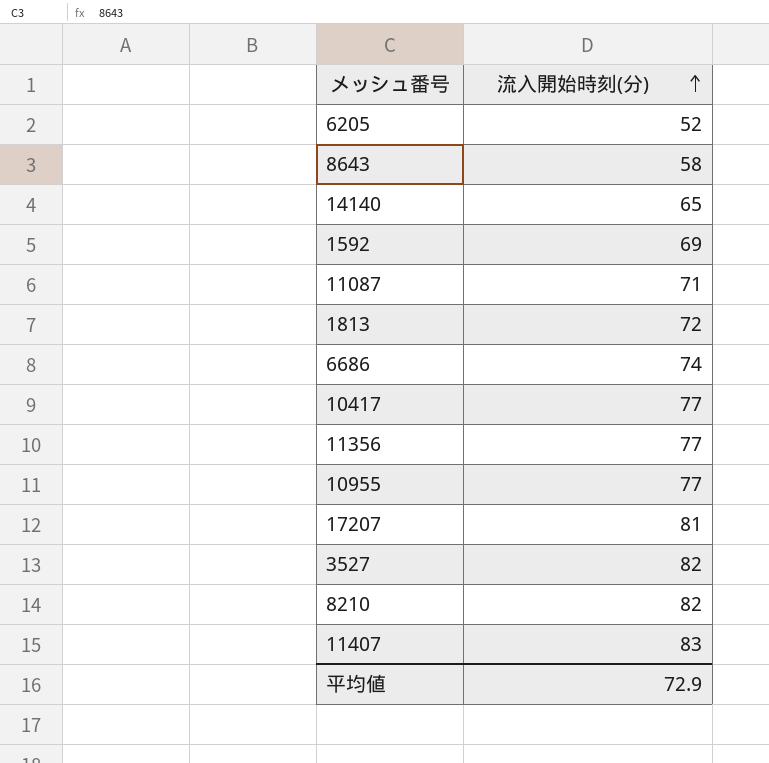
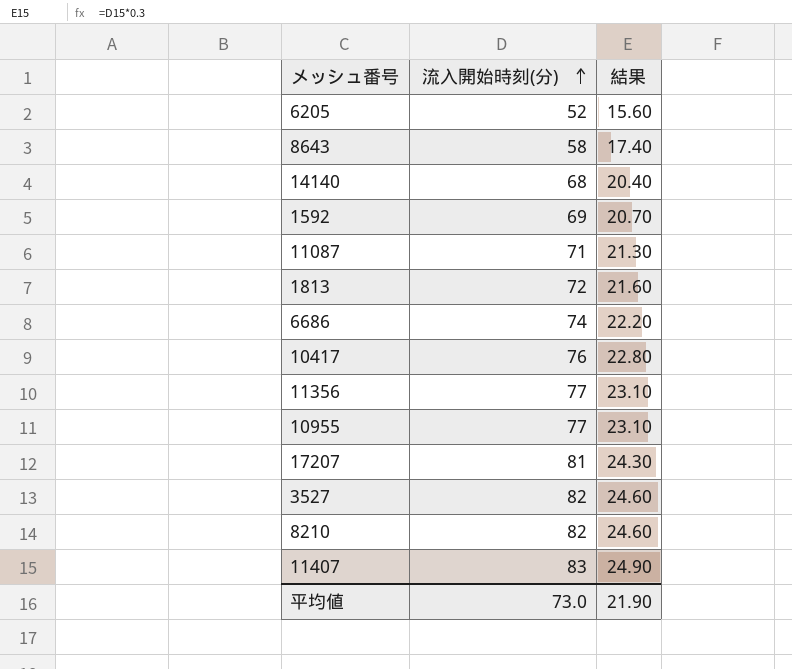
column 結果 | formula: none -> [流入開始時刻(分)] * 0.3
14140 | 流入開始時刻(分): 65 -> 68
10417 | 流入開始時刻(分): 77 -> 76
平均値 | 流入開始時刻(分): 72.9 -> 73.0

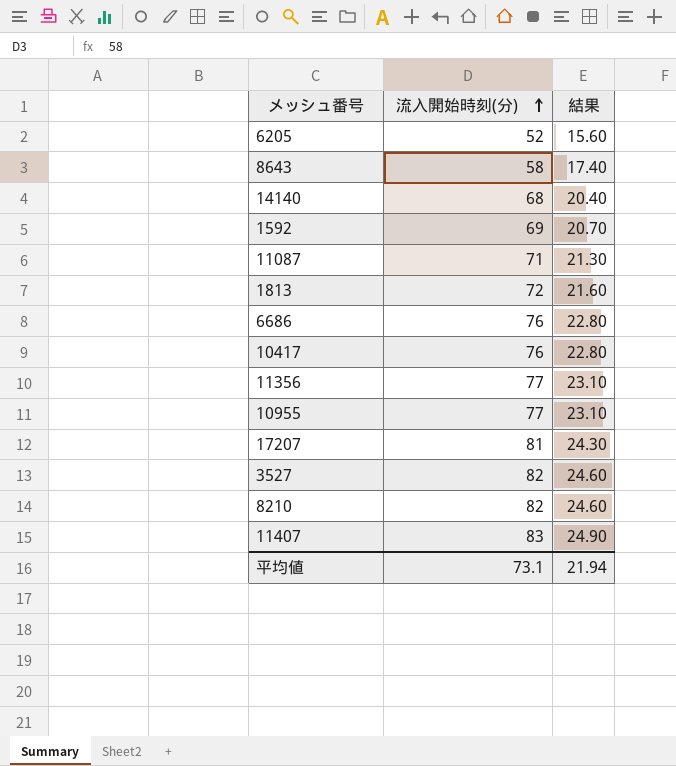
6686 | 流入開始時刻(分): 74 -> 76
6686 | 結果: 22.20 -> 22.80
平均値 | 流入開始時刻(分): 73.0 -> 73.1
平均値 | 結果: 21.90 -> 21.94

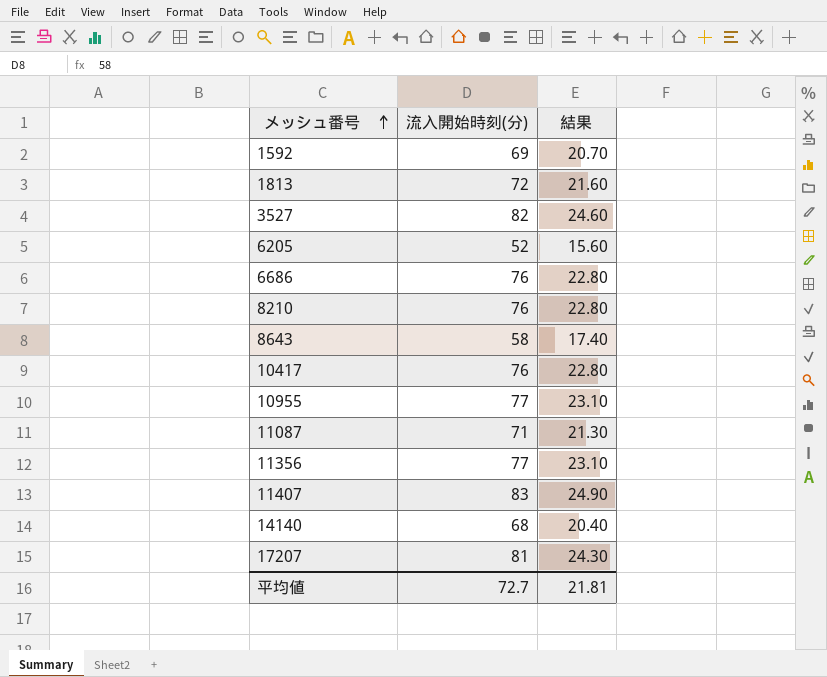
row order: 流入開始時刻(分) ascending -> メッシュ番号 ascending
8210 | 流入開始時刻(分): 82 -> 76
8210 | 結果: 24.60 -> 22.80
平均値 | 流入開始時刻(分): 73.1 -> 72.7
平均値 | 結果: 21.94 -> 21.81

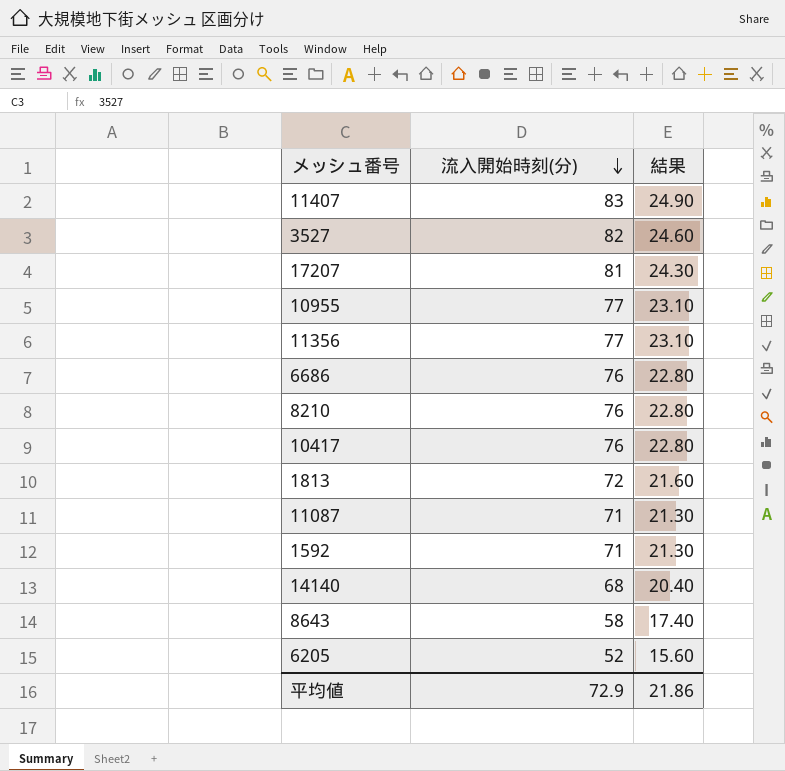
row order: メッシュ番号 ascending -> 流入開始時刻(分) descending
1592 | 流入開始時刻(分): 69 -> 71
1592 | 結果: 20.70 -> 21.30
平均値 | 流入開始時刻(分): 72.7 -> 72.9
平均値 | 結果: 21.81 -> 21.86

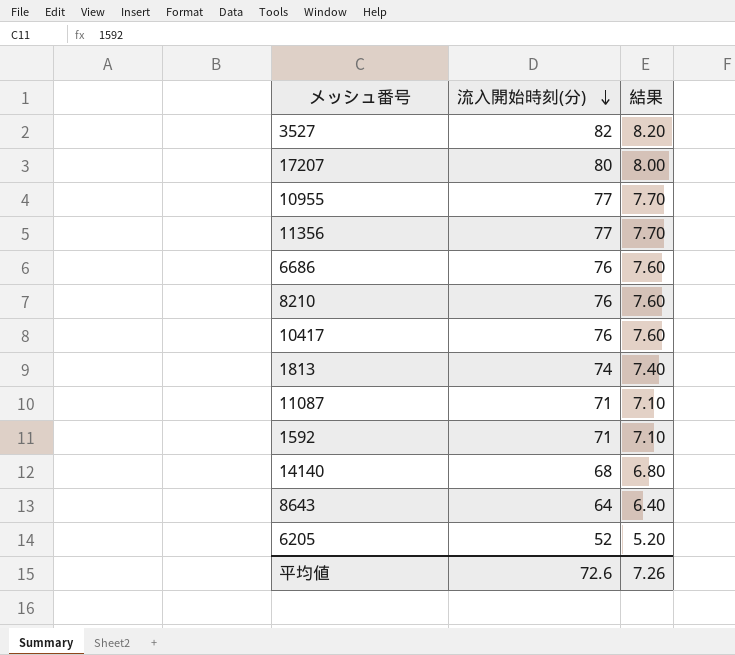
column 結果 | formula: [流入開始時刻(分)] * 0.3 -> [流入開始時刻(分)] * 0.1
row 11407: 83 | 24.90 -> none
17207 | 流入開始時刻(分): 81 -> 80
1813 | 流入開始時刻(分): 72 -> 74
8643 | 流入開始時刻(分): 58 -> 64
平均値 | 流入開始時刻(分): 72.9 -> 72.6
平均値 | 結果: 21.86 -> 7.26

